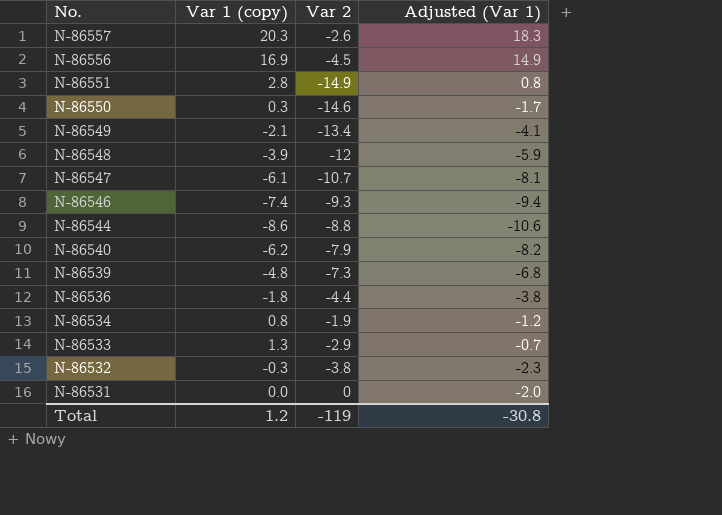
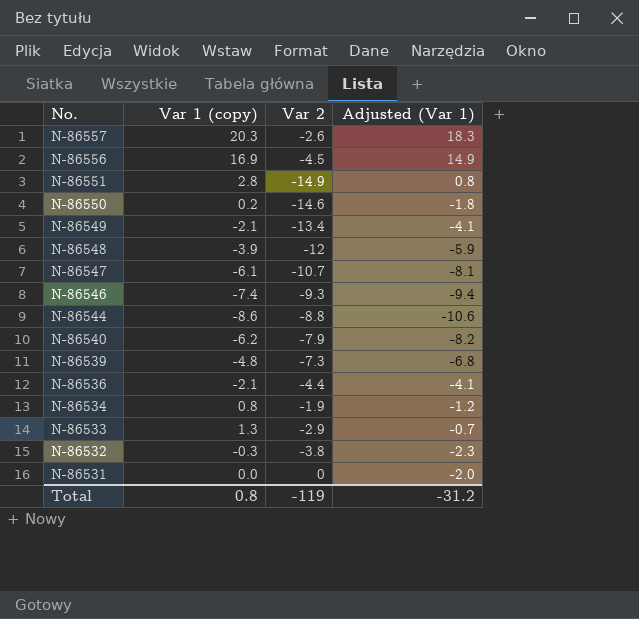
N-86550 | Var 1 (copy): 0.3 -> 0.2
N-86550 | Adjusted (Var 1): -1.7 -> -1.8
N-86536 | Var 1 (copy): -1.8 -> -2.1
N-86536 | Adjusted (Var 1): -3.8 -> -4.1
Total | Var 1 (copy): 1.2 -> 0.8
Total | Adjusted (Var 1): -30.8 -> -31.2

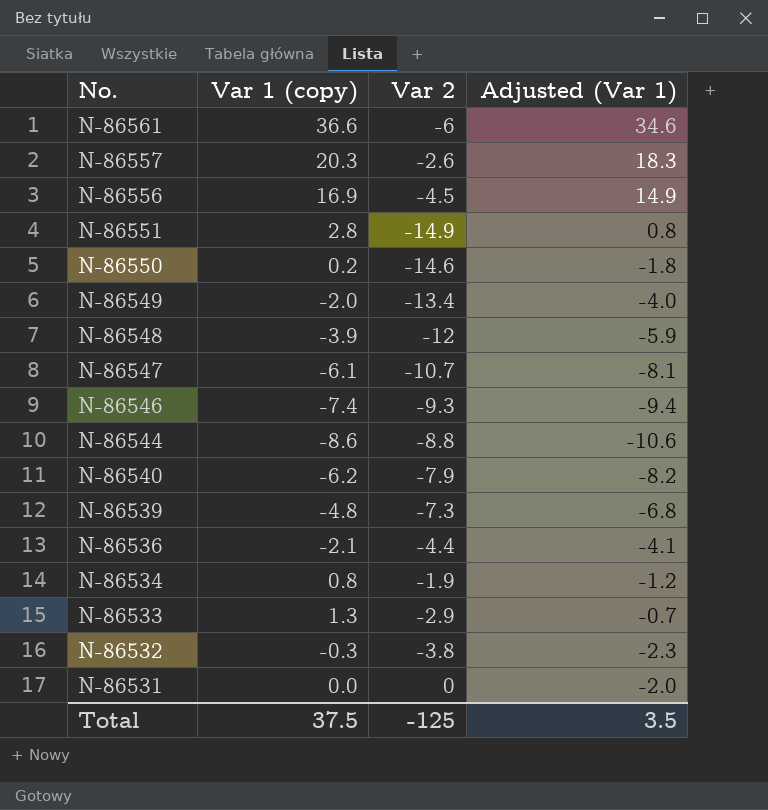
row N-86561: none -> 36.6 | -6 | 34.6
N-86549 | Var 1 (copy): -2.1 -> -2.0
N-86549 | Adjusted (Var 1): -4.1 -> -4.0
Total | Var 1 (copy): 0.8 -> 37.5
Total | Var 2: -119 -> -125
Total | Adjusted (Var 1): -31.2 -> 3.5

